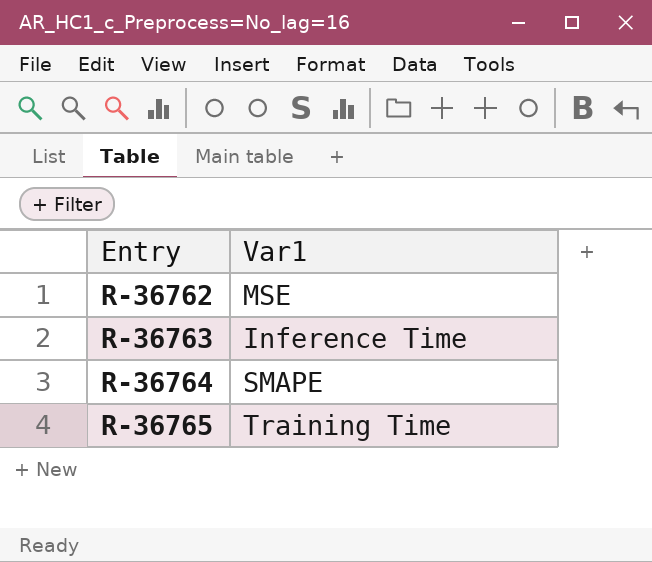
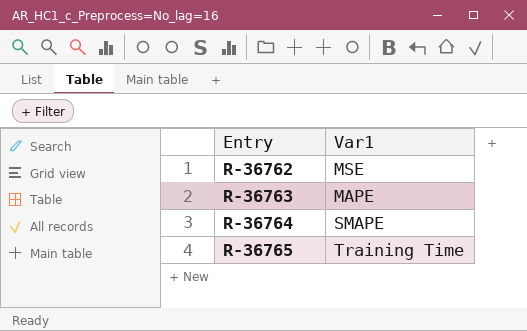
R-36763 | Var1: Inference Time -> MAPE

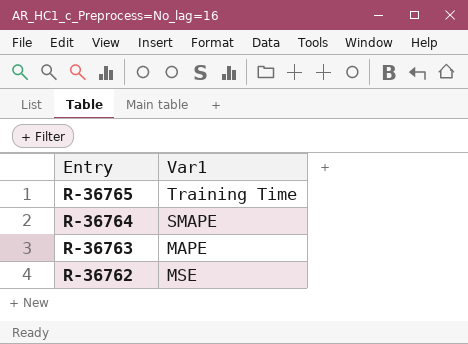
row order: Entry ascending -> Entry descending

